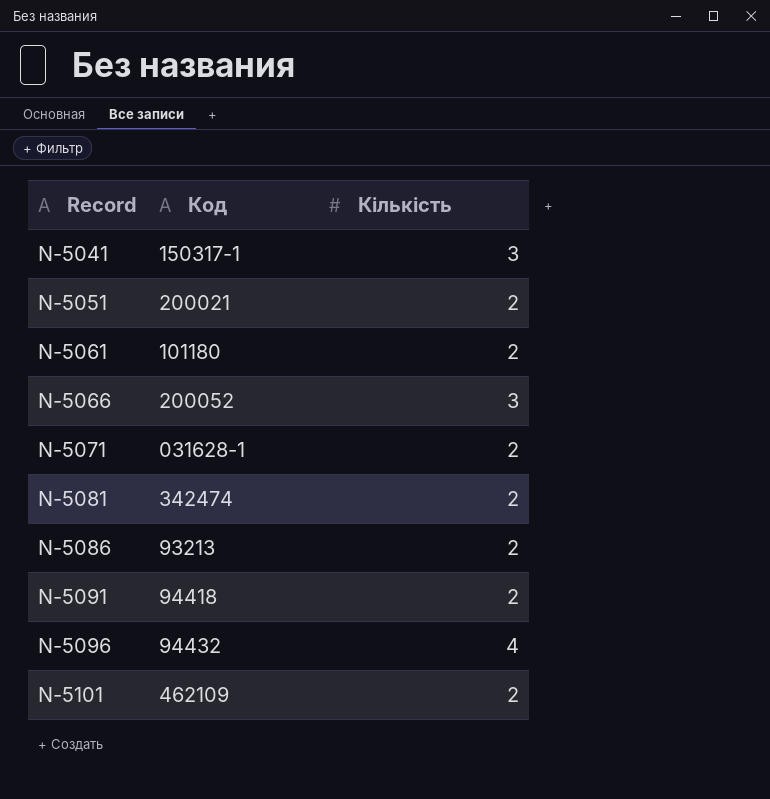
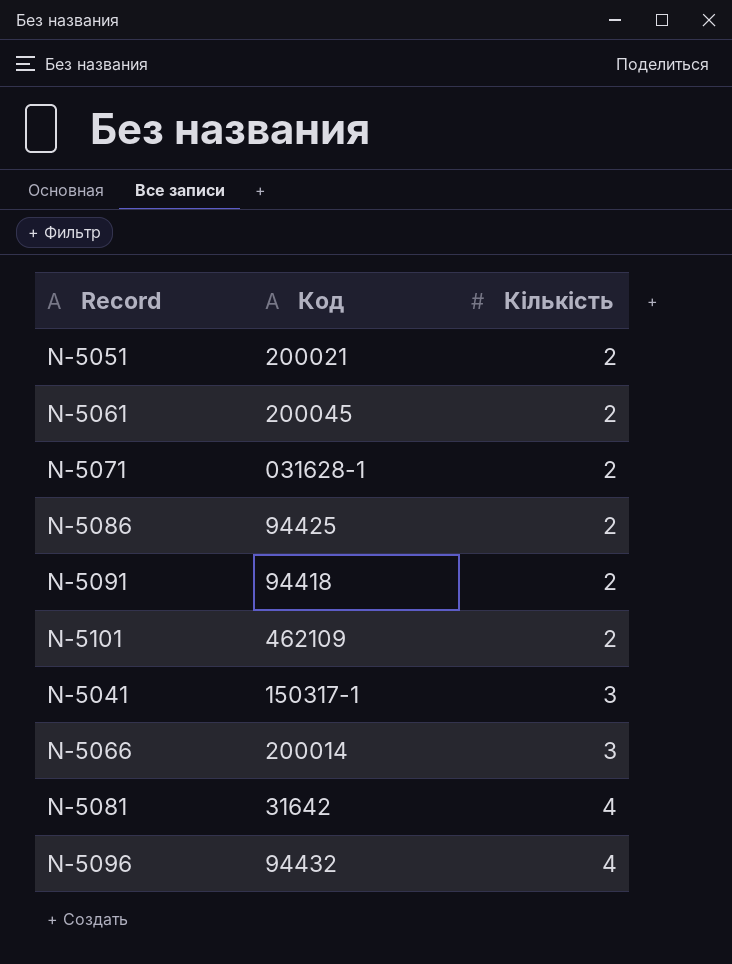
row order: Record ascending -> Кількість ascending
N-5061 | Код: 101180 -> 200045
N-5086 | Код: 93213 -> 94425
N-5066 | Код: 200052 -> 200014
N-5081 | Код: 342474 -> 31642
N-5081 | Кількість: 2 -> 4

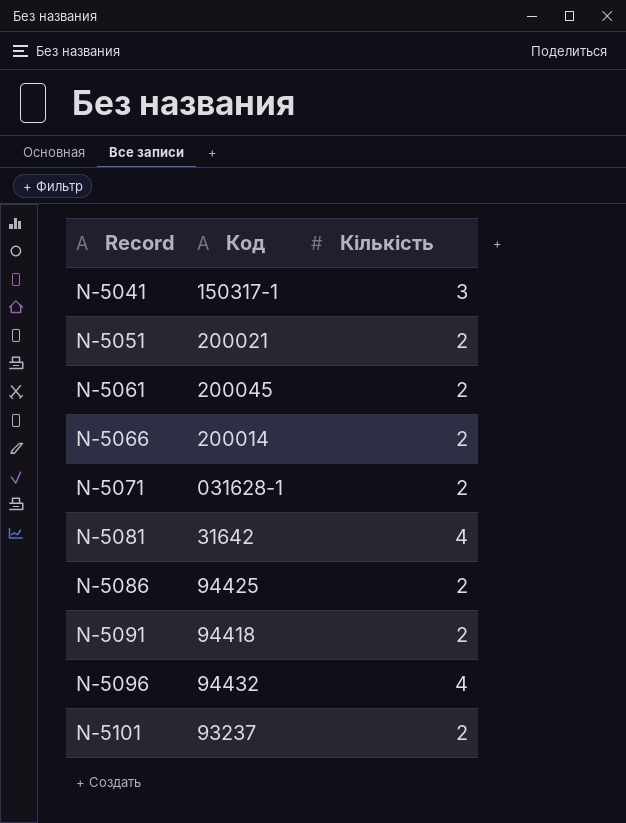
row order: Кількість ascending -> Record ascending
N-5066 | Кількість: 3 -> 2
N-5101 | Код: 462109 -> 93237

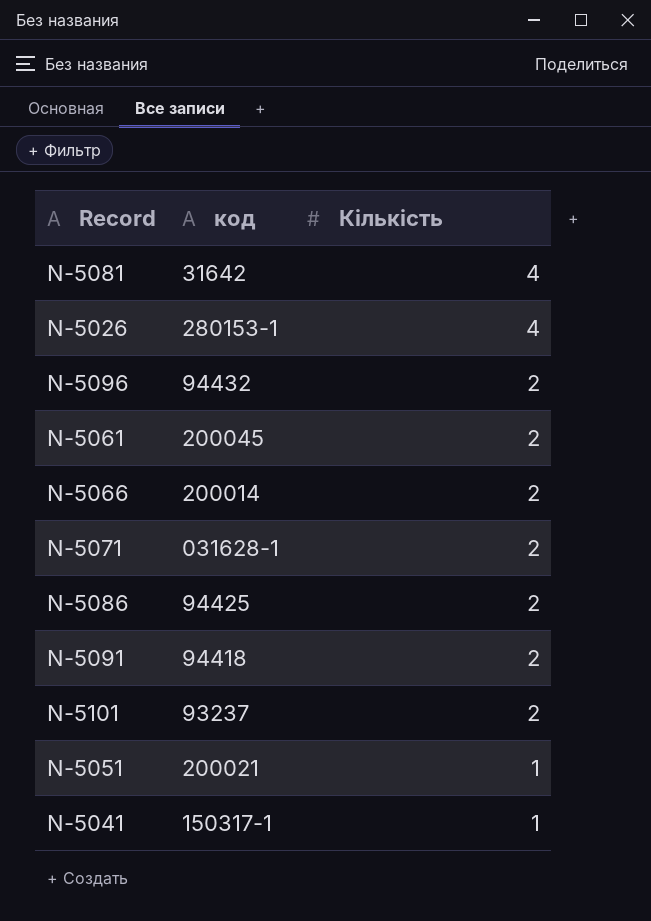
row order: Record ascending -> Кількість descending
column name: Код -> код
row N-5026: none -> 280153-1 | 4
N-5096 | Кількість: 4 -> 2
N-5051 | Кількість: 2 -> 1
N-5041 | Кількість: 3 -> 1

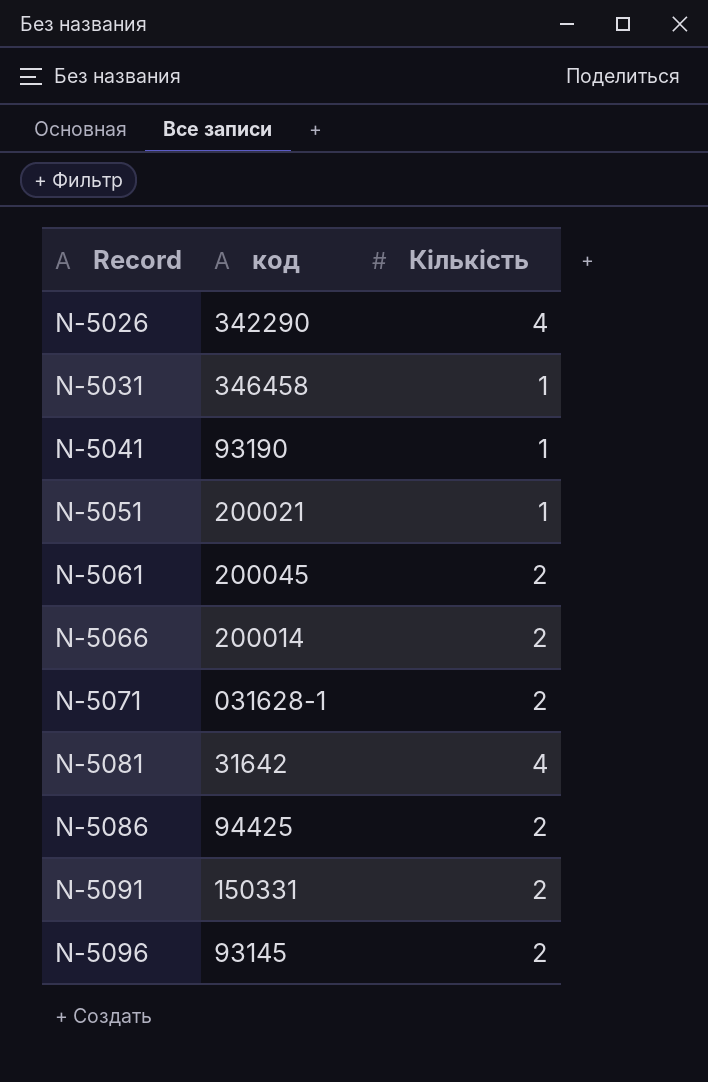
row order: Кількість descending -> Record ascending
row N-5101: 93237 | 2 -> none
N-5026 | код: 280153-1 -> 342290
row N-5031: none -> 346458 | 1
N-5041 | код: 150317-1 -> 93190
N-5091 | код: 94418 -> 150331
N-5096 | код: 94432 -> 93145

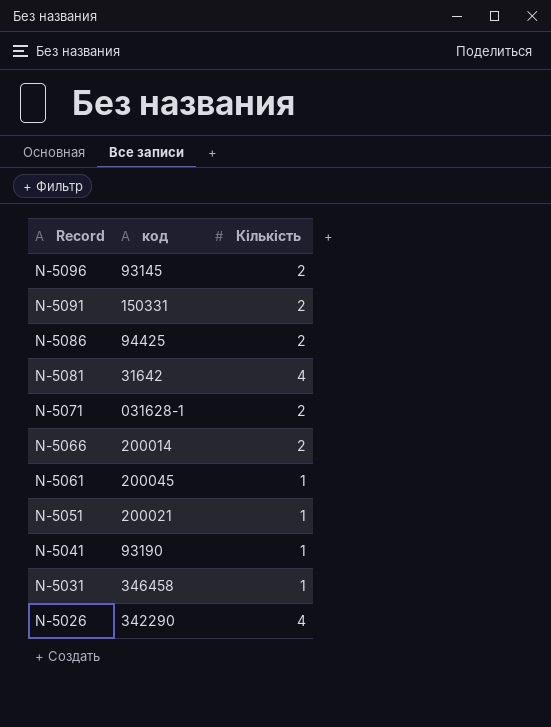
row order: Record ascending -> Record descending
N-5061 | Кількість: 2 -> 1

